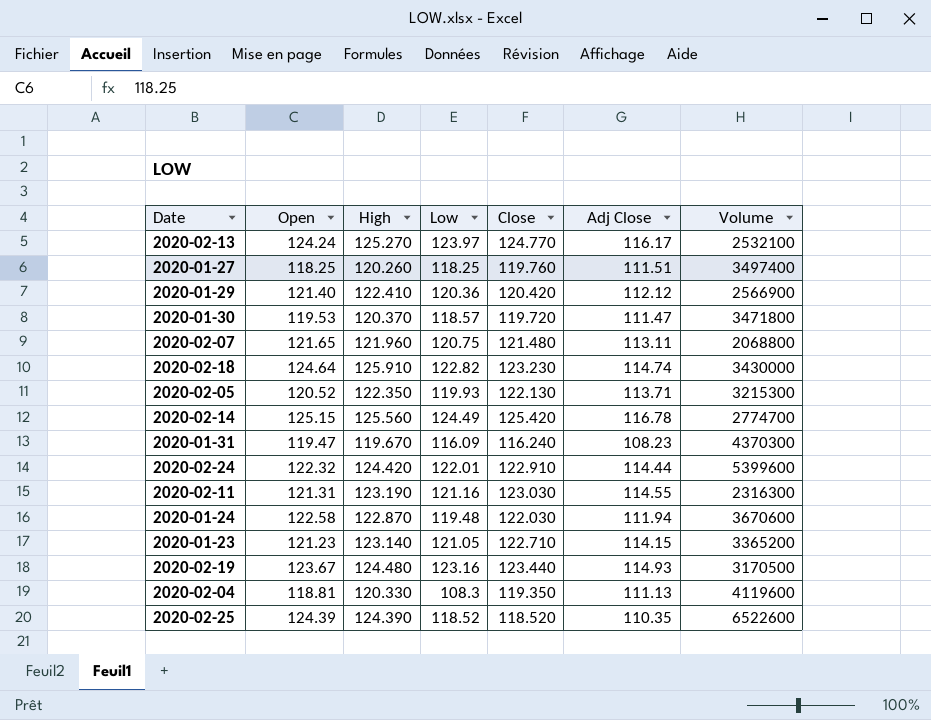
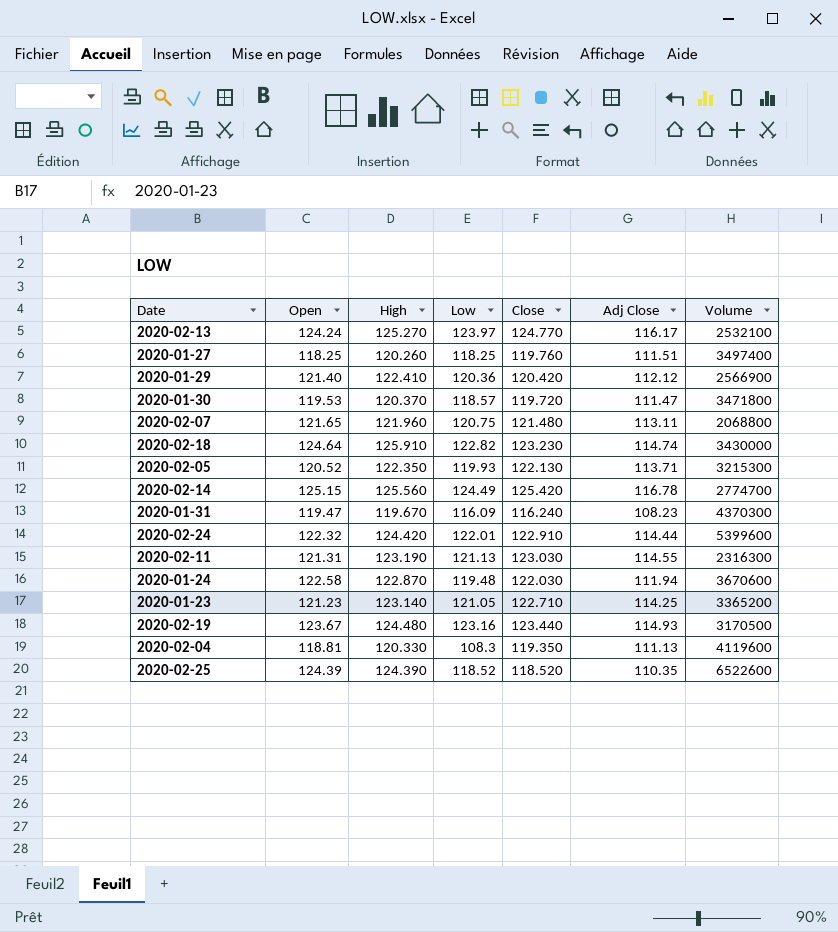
2020-02-11 | Low: 121.16 -> 121.13
2020-01-23 | Adj Close: 114.15 -> 114.25

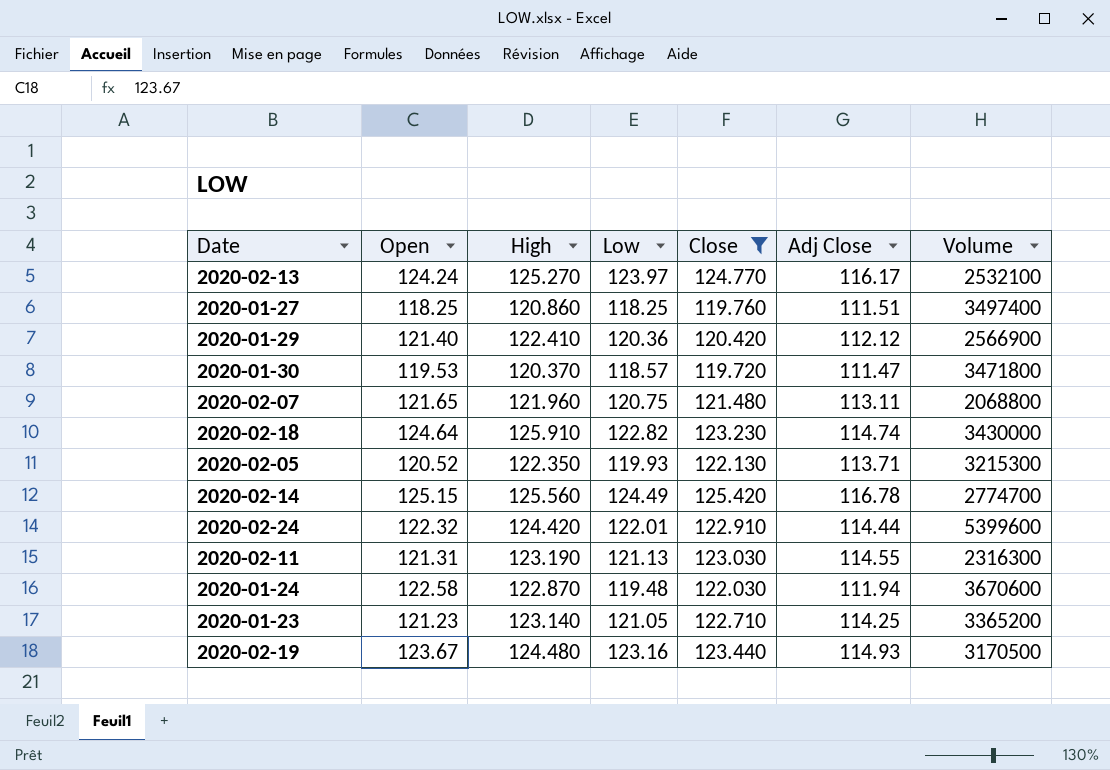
filter: none -> Close >= 119.720
2020-01-27 | High: 120.260 -> 120.860

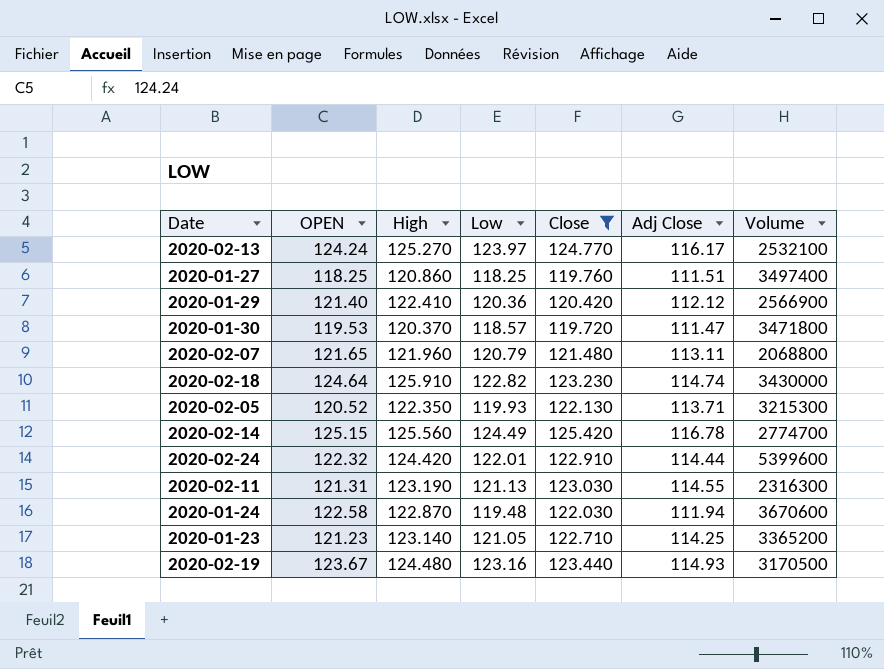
column name: Open -> OPEN
2020-02-07 | Low: 120.75 -> 120.79

